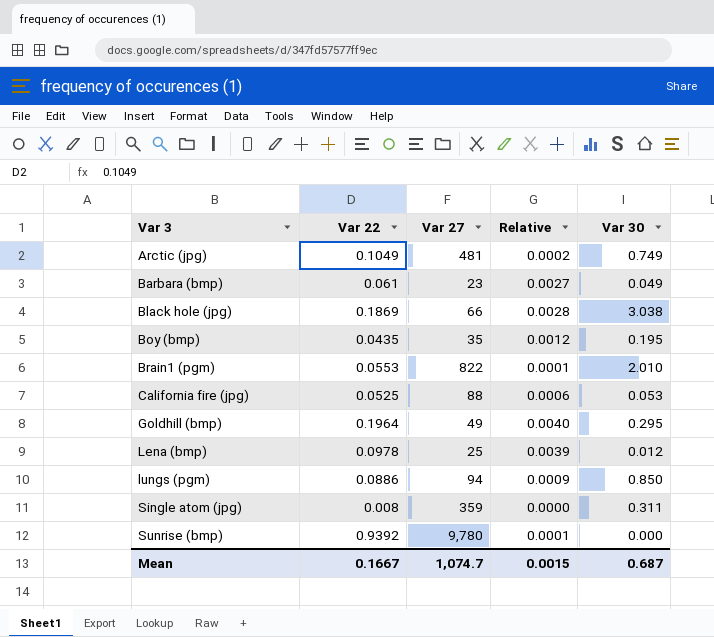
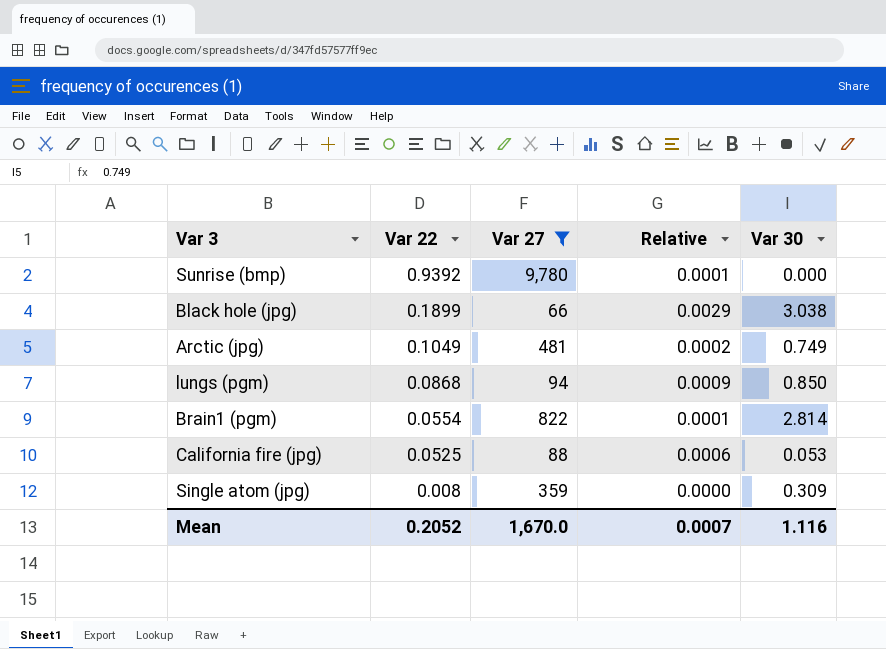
filter: none -> Var 27 >= 66
row order: Var 3 ascending -> Var 22 descending
Black hole (jpg) | Var 22: 0.1869 -> 0.1899
Black hole (jpg) | Relative: 0.0028 -> 0.0029
lungs (pgm) | Var 22: 0.0886 -> 0.0868
Brain1 (pgm) | Var 22: 0.0553 -> 0.0554
Brain1 (pgm) | Var 30: 2.010 -> 2.814
Single atom (jpg) | Var 30: 0.311 -> 0.309
Mean | Var 22: 0.1667 -> 0.2052
Mean | Var 27: 1,074.7 -> 1,670.0
Mean | Relative: 0.0015 -> 0.0007
Mean | Var 30: 0.687 -> 1.116

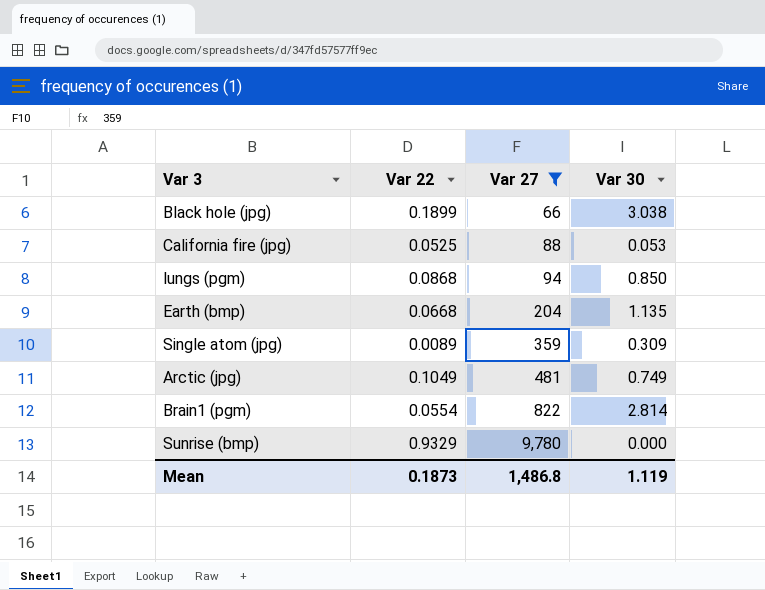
row order: Var 22 descending -> Var 27 ascending
column Relative | formula: [Var 22] / [Var 27] -> none
row Earth (bmp): none -> 0.0668 | 204 | 1.135
Single atom (jpg) | Var 22: 0.008 -> 0.0089
Sunrise (bmp) | Var 22: 0.9392 -> 0.9329
Mean | Var 22: 0.2052 -> 0.1873
Mean | Var 27: 1,670.0 -> 1,486.8
Mean | Var 30: 1.116 -> 1.119

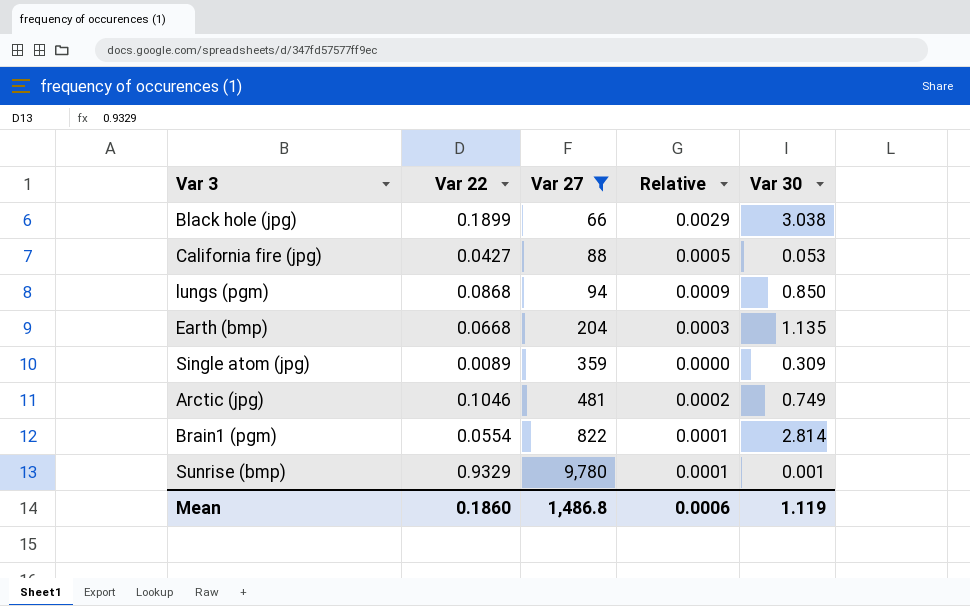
column Relative | formula: none -> [Var 22] / [Var 27]
California fire (jpg) | Var 22: 0.0525 -> 0.0427
Arctic (jpg) | Var 22: 0.1049 -> 0.1046
Sunrise (bmp) | Var 30: 0.000 -> 0.001
Mean | Var 22: 0.1873 -> 0.1860

